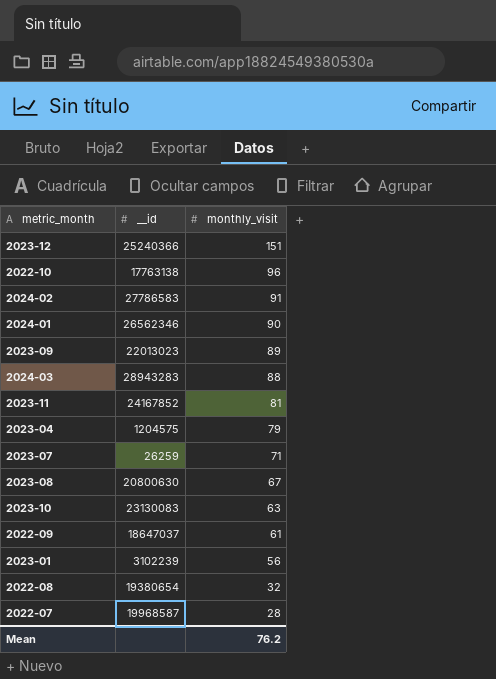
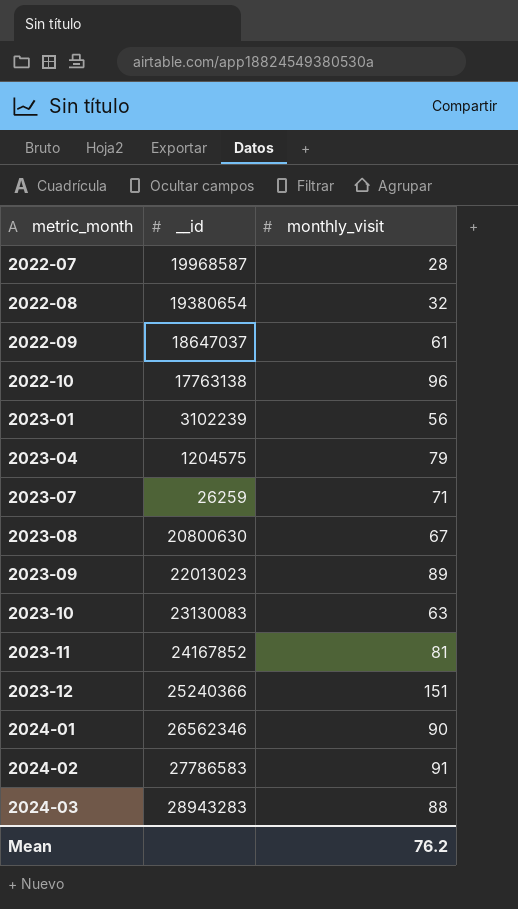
row order: monthly_visit descending -> metric_month ascending

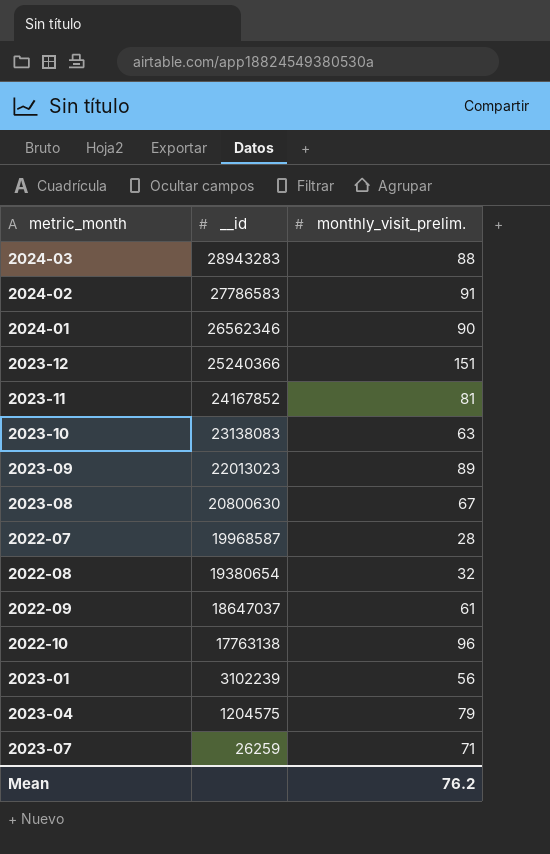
row order: metric_month ascending -> __id descending
column name: monthly_visit -> monthly_visit_prelim.
2023-10 | __id: 23130083 -> 23138083

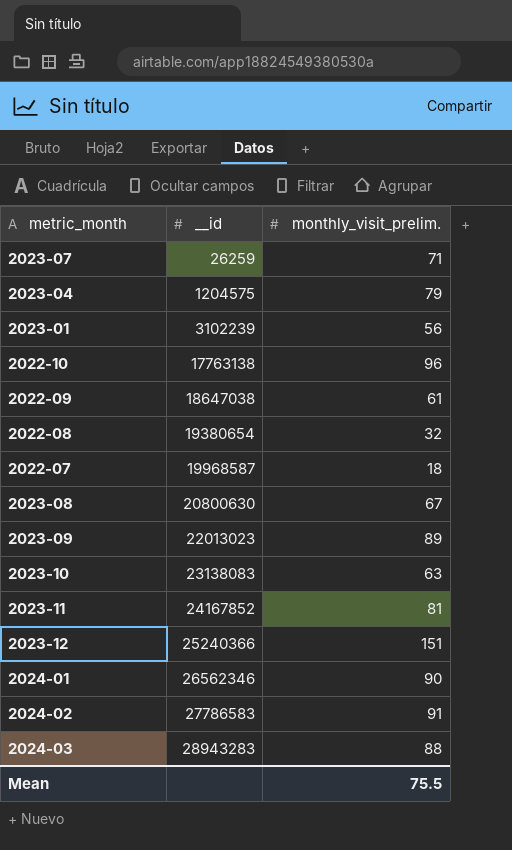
row order: __id descending -> __id ascending
2022-09 | __id: 18647037 -> 18647038
2022-07 | monthly_visit_prelim.: 28 -> 18
Mean | monthly_visit_prelim.: 76.2 -> 75.5

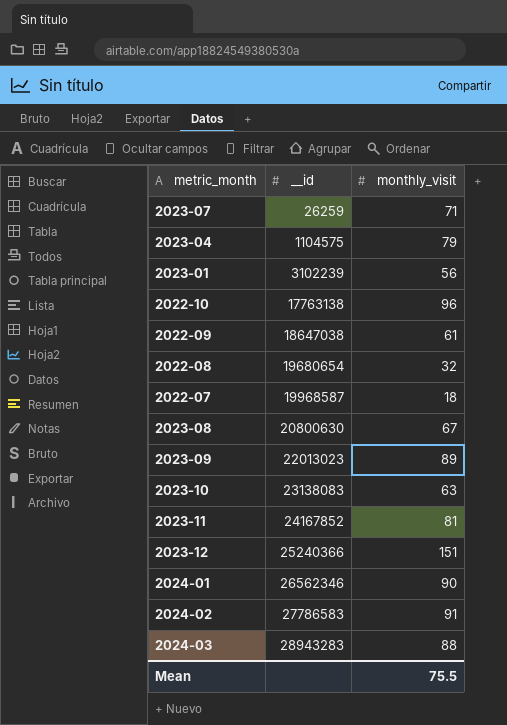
column name: monthly_visit_prelim. -> monthly_visit
2023-04 | __id: 1204575 -> 1104575
2022-08 | __id: 19380654 -> 19680654

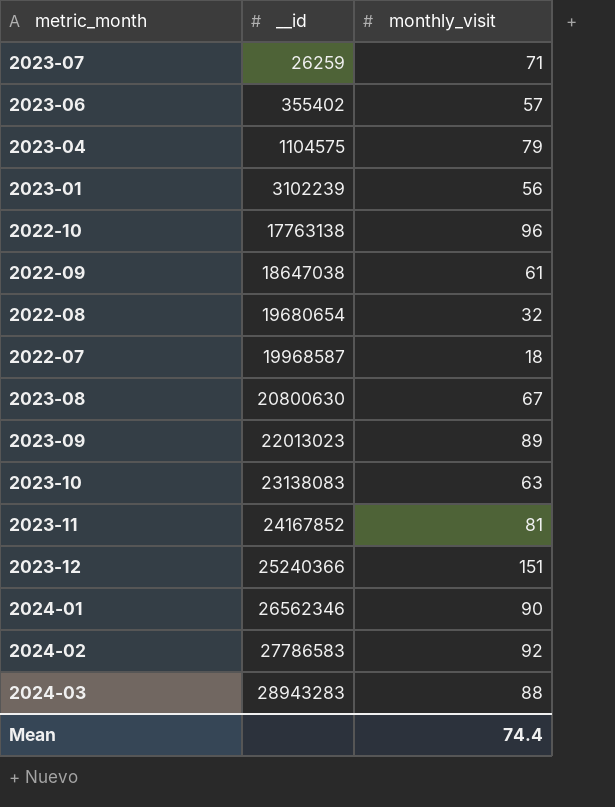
row 2023-06: none -> 355402 | 57
2024-02 | monthly_visit: 91 -> 92
Mean | monthly_visit: 75.5 -> 74.4

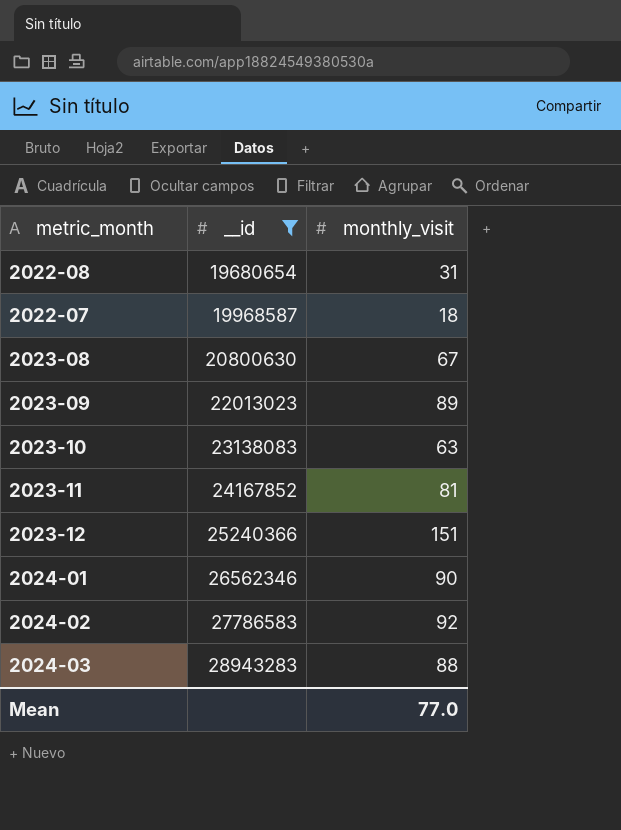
filter: none -> __id >= 19680654
2022-08 | monthly_visit: 32 -> 31
Mean | monthly_visit: 74.4 -> 77.0

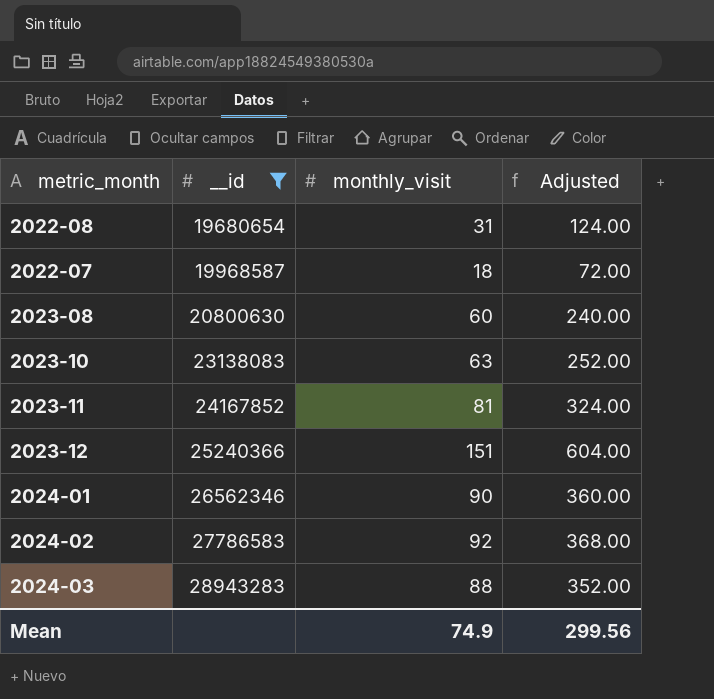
column Adjusted | formula: none -> [monthly_visit] * 4
row 2023-09: 22013023 | 89 -> none
2023-08 | monthly_visit: 67 -> 60
Mean | monthly_visit: 77.0 -> 74.9

